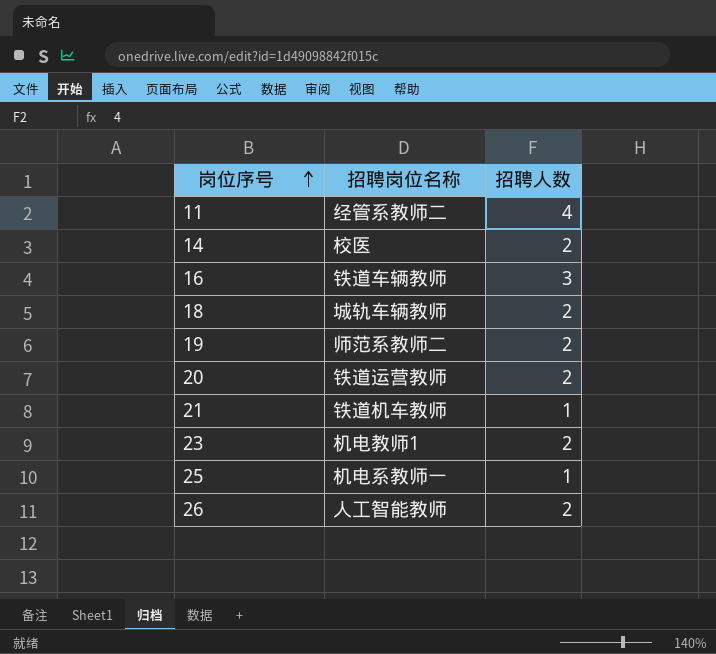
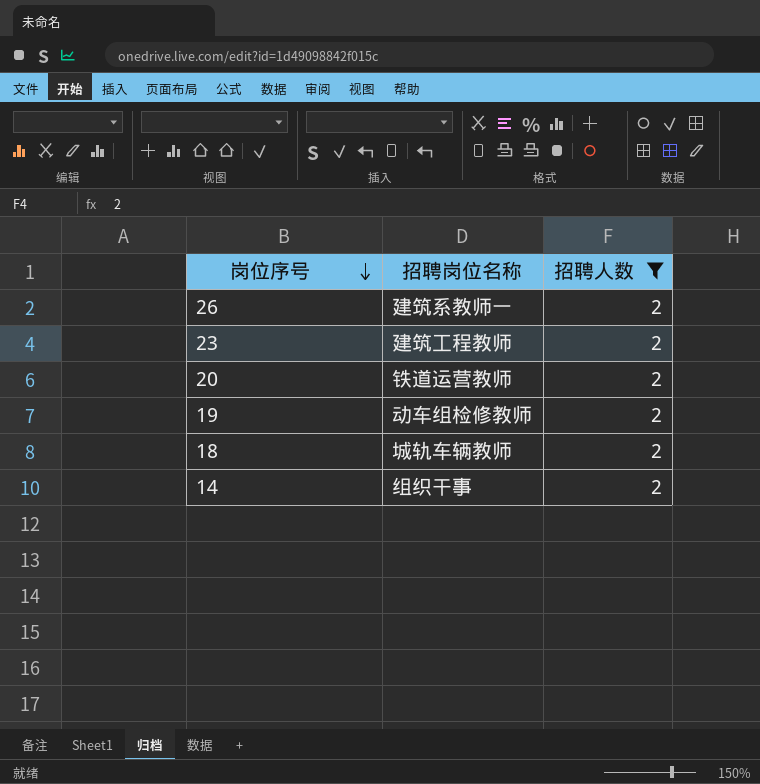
filter: none -> 招聘人数 = 2
row order: 岗位序号 ascending -> 岗位序号 descending
26 | 招聘岗位名称: 人工智能教师 -> 建筑系教师一
23 | 招聘岗位名称: 机电教师1 -> 建筑工程教师
19 | 招聘岗位名称: 师范系教师二 -> 动车组检修教师
14 | 招聘岗位名称: 校医 -> 组织干事

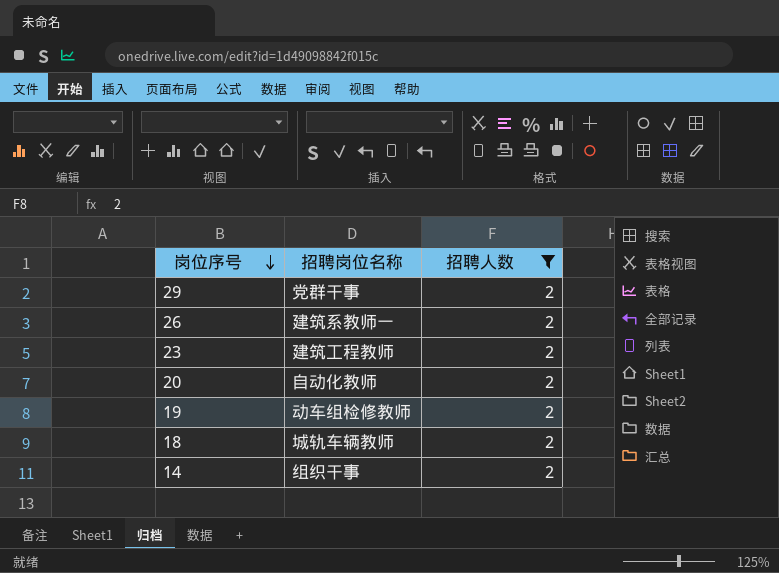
row 29: none -> 党群干事 | 2
20 | 招聘岗位名称: 铁道运营教师 -> 自动化教师

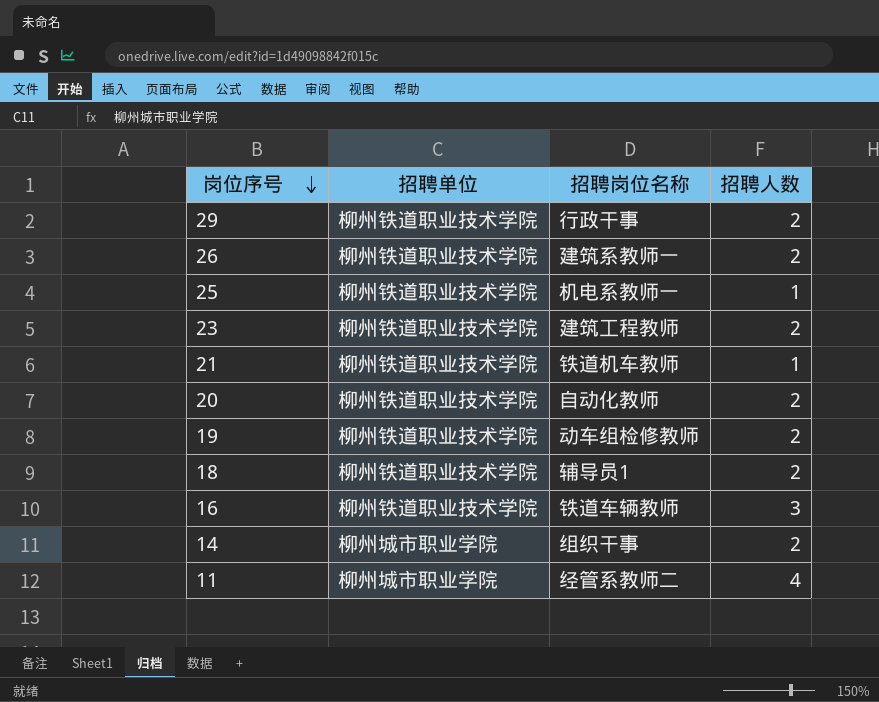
filter: 招聘人数 = 2 -> none
column 招聘单位 | position: none -> 2
29 | 招聘岗位名称: 党群干事 -> 行政干事
18 | 招聘岗位名称: 城轨车辆教师 -> 辅导员1

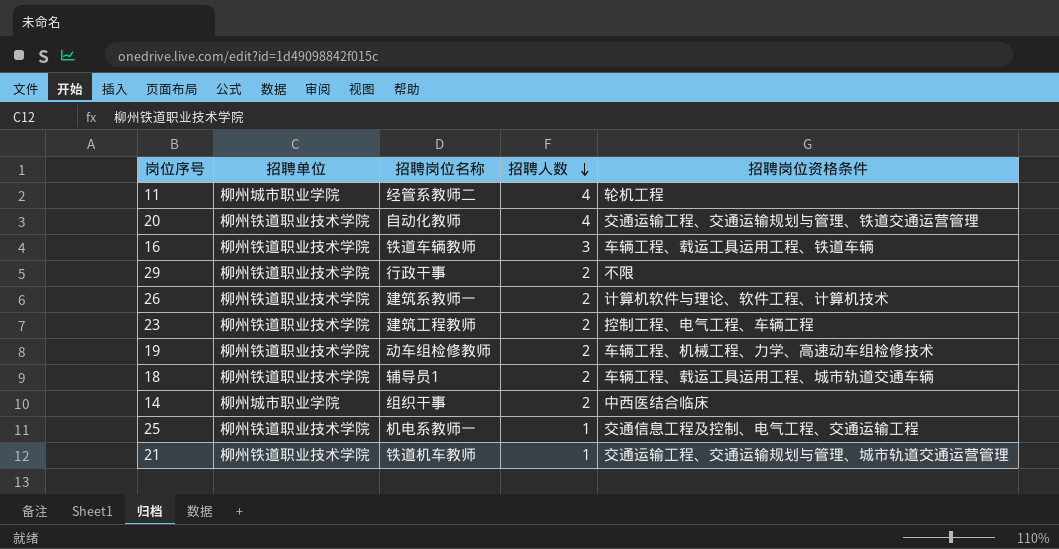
row order: 岗位序号 descending -> 招聘人数 descending
column 招聘岗位资格条件 | position: none -> 5
20 | 招聘人数: 2 -> 4

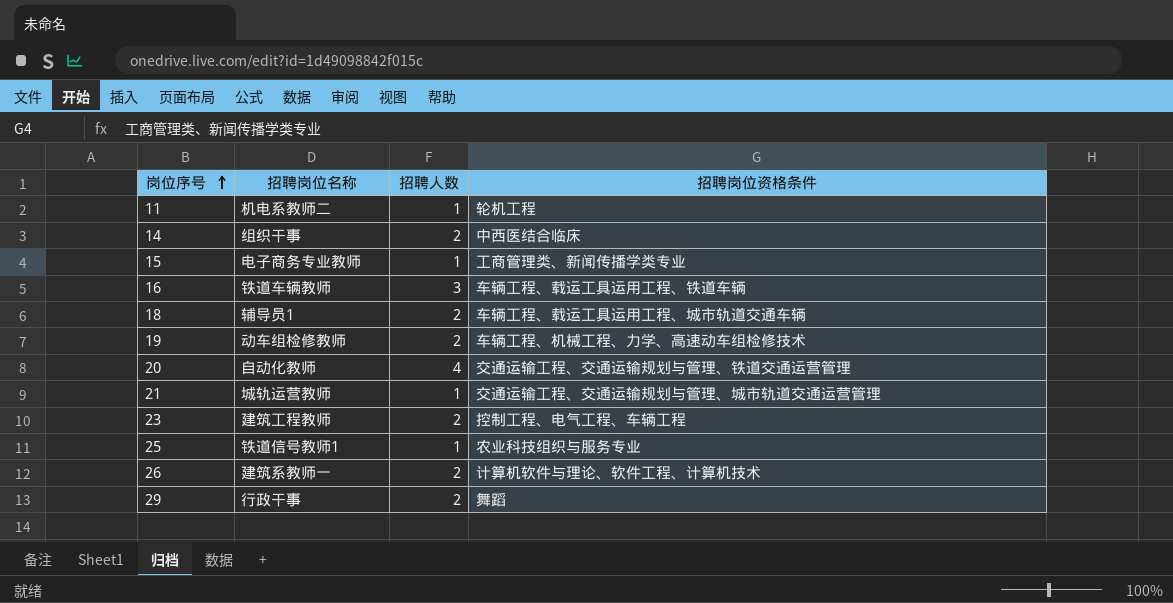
row order: 招聘人数 descending -> 岗位序号 ascending
column 招聘单位 | position: 2 -> none
11 | 招聘岗位名称: 经管系教师二 -> 机电系教师二
11 | 招聘人数: 4 -> 1
row 15: none -> 电子商务专业教师 | 1 | 工商管理类、新闻传播学类专业
21 | 招聘岗位名称: 铁道机车教师 -> 城轨运营教师
25 | 招聘岗位名称: 机电系教师一 -> 铁道信号教师1
25 | 招聘岗位资格条件: 交通信息工程及控制、电气工程、交通运输工程 -> 农业科技组织与服务专业
29 | 招聘岗位资格条件: 不限 -> 舞蹈

